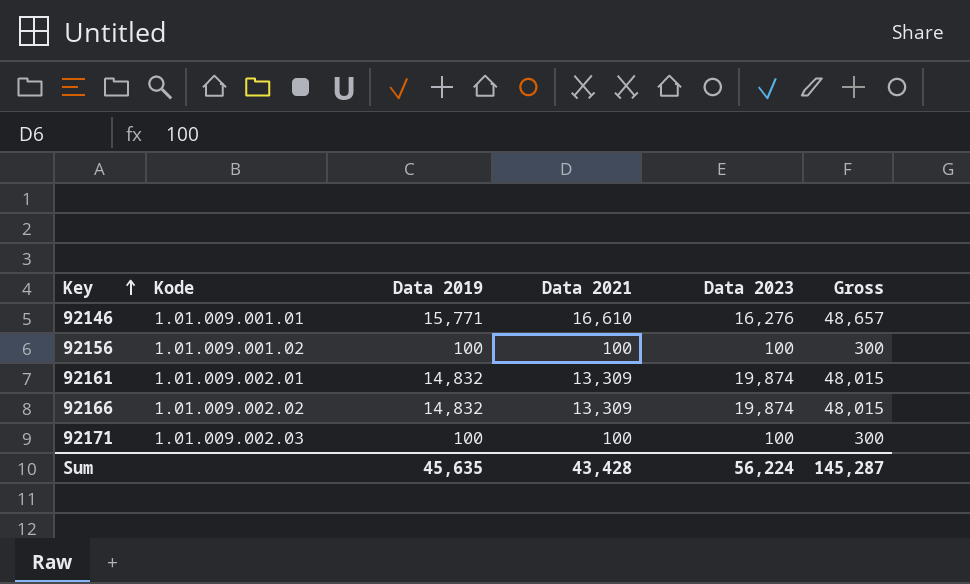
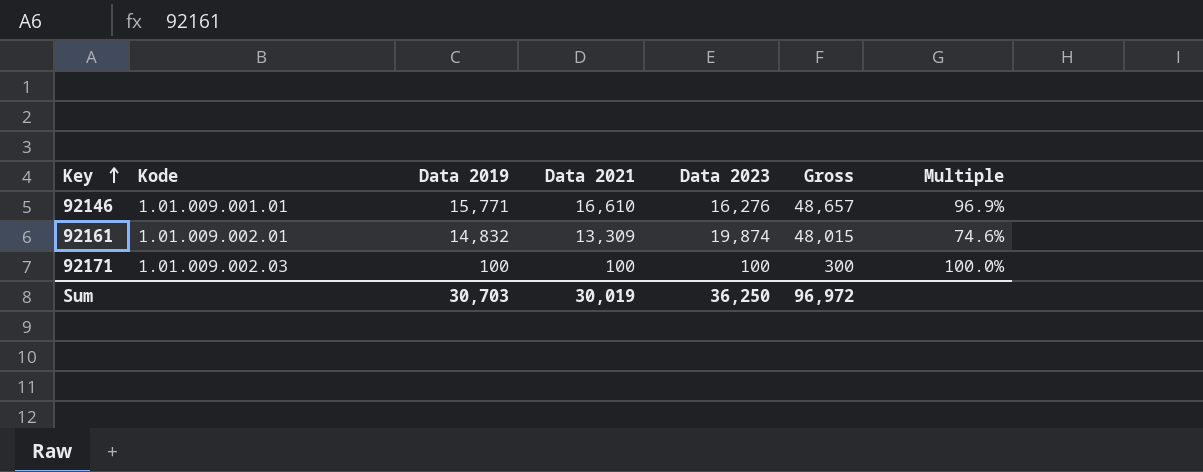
column Multiple | formula: none -> [Data 2019] / [Data 2023]
row 92156: 1.01.009.001.02 | 100 | 100 | 100 | 300 -> none
row 92166: 1.01.009.002.02 | 14,832 | 13,309 | 19,874 | 48,015 -> none
Sum | Data 2019: 45,635 -> 30,703
Sum | Data 2021: 43,428 -> 30,019
Sum | Data 2023: 56,224 -> 36,250
Sum | Gross: 145,287 -> 96,972

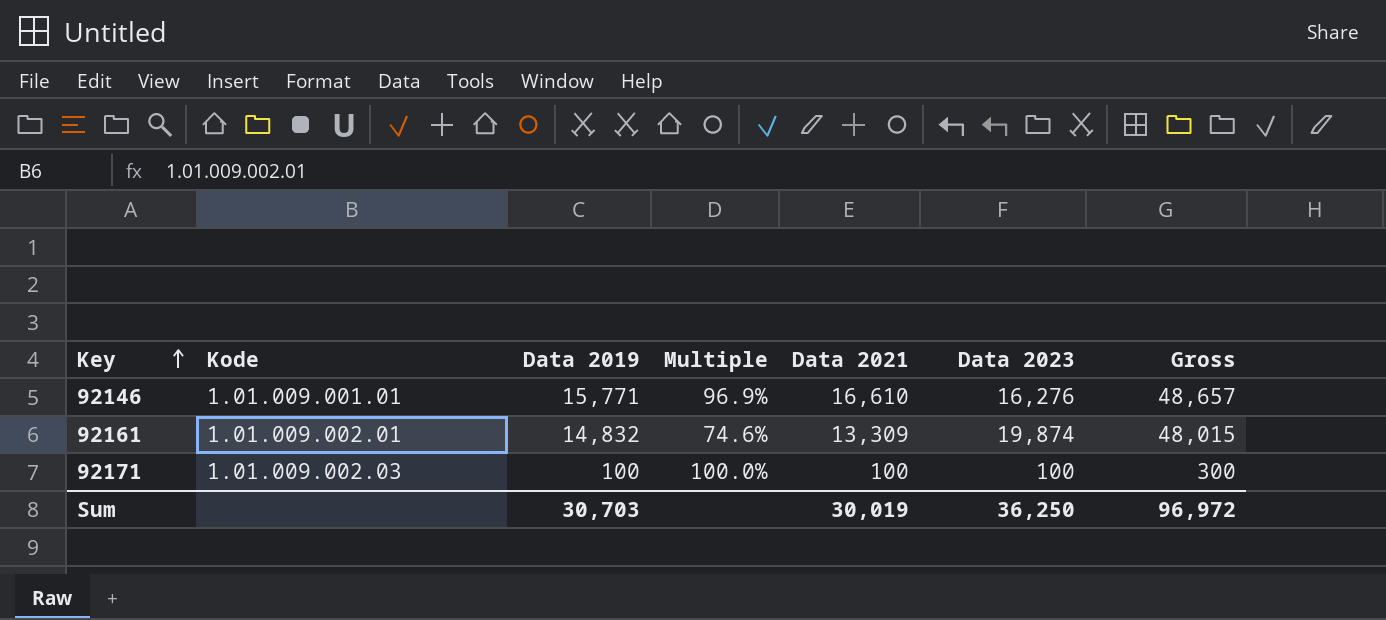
column Multiple | position: 7 -> 4

